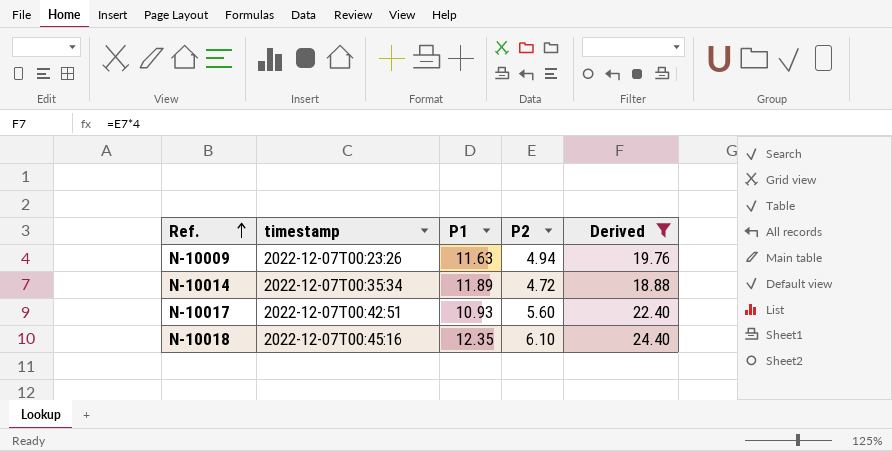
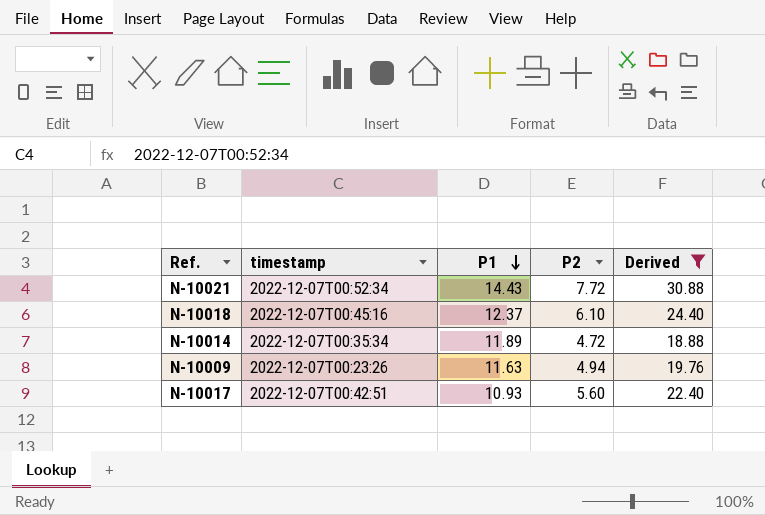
row order: Ref. ascending -> P1 descending
row N-10021: none -> 2022-12-07T00:52:34 | 14.43 | 7.72 | 30.88
N-10018 | P1: 12.35 -> 12.37

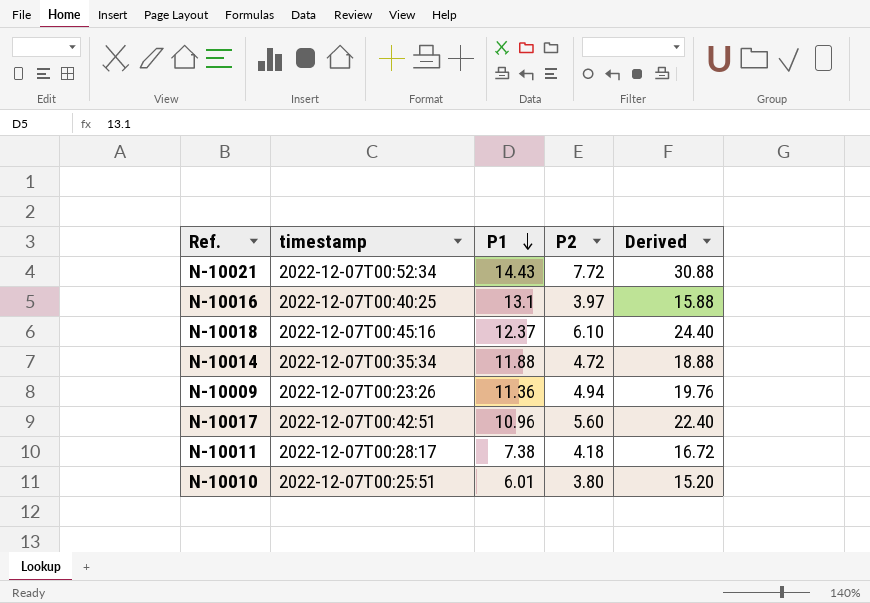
filter: Derived >= 18.88 -> none
N-10014 | P1: 11.89 -> 11.88
N-10009 | P1: 11.63 -> 11.36
N-10017 | P1: 10.93 -> 10.96

